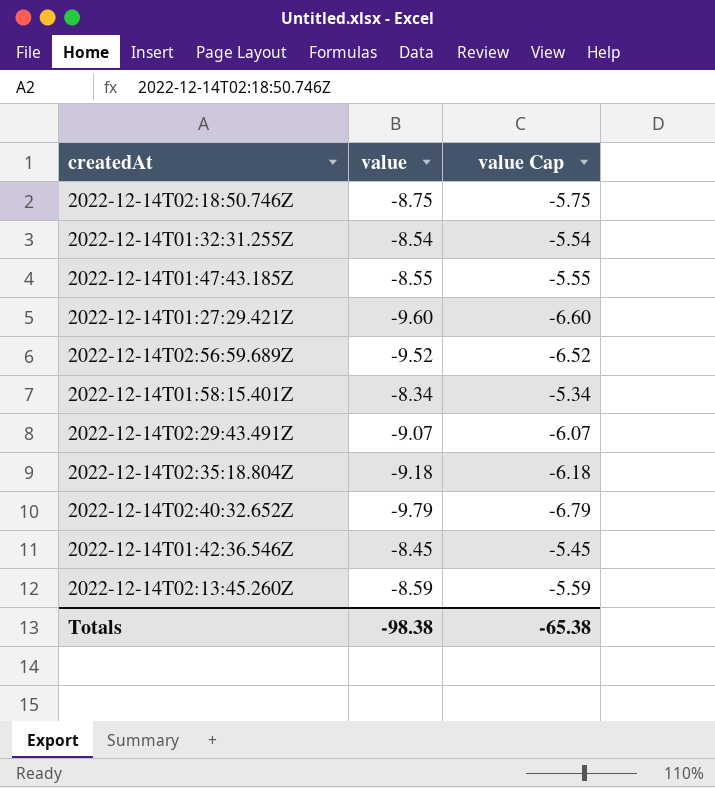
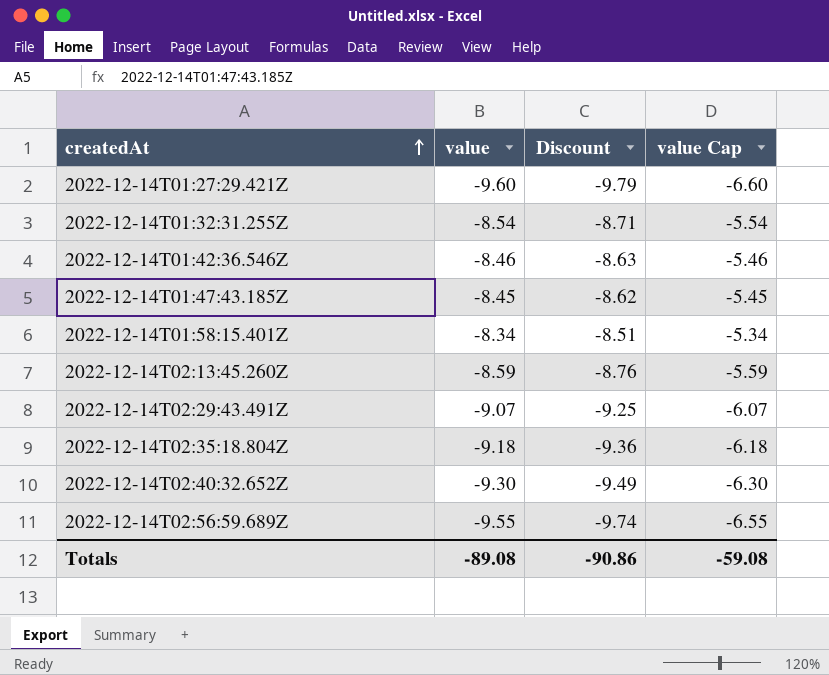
row order: none -> createdAt ascending
column Discount | formula: none -> [value] * 1.02
row 2022-12-14T02:18:50.746Z: -8.75 | -5.75 -> none
2022-12-14T01:42:36.546Z | value: -8.45 -> -8.46
2022-12-14T01:42:36.546Z | value Cap: -5.45 -> -5.46
2022-12-14T01:47:43.185Z | value: -8.55 -> -8.45
2022-12-14T01:47:43.185Z | value Cap: -5.55 -> -5.45
2022-12-14T02:40:32.652Z | value: -9.79 -> -9.30
2022-12-14T02:40:32.652Z | value Cap: -6.79 -> -6.30
2022-12-14T02:56:59.689Z | value: -9.52 -> -9.55
2022-12-14T02:56:59.689Z | value Cap: -6.52 -> -6.55
Totals | value: -98.38 -> -89.08
Totals | value Cap: -65.38 -> -59.08

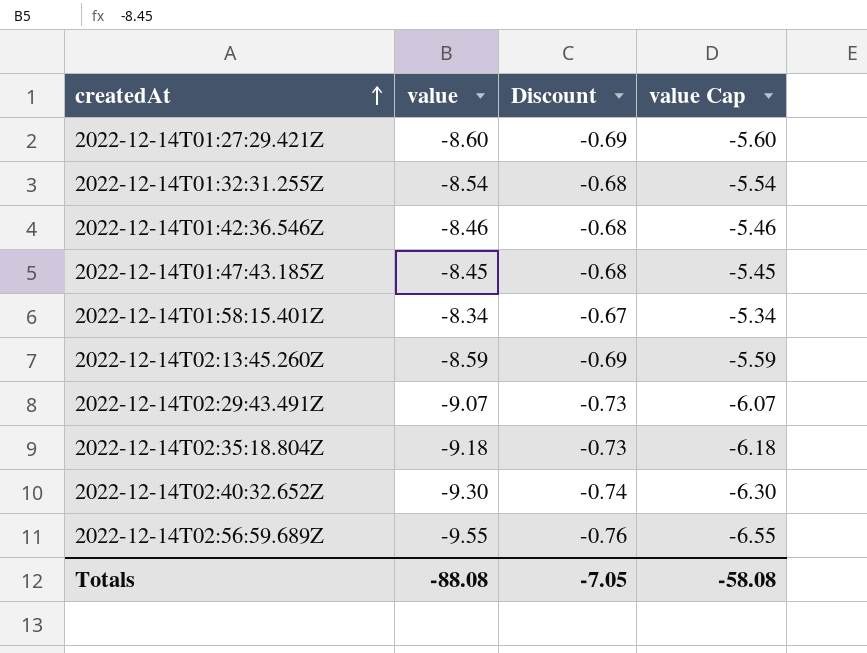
column Discount | formula: [value] * 1.02 -> [value] * 0.08
2022-12-14T01:27:29.421Z | value: -9.60 -> -8.60
2022-12-14T01:27:29.421Z | value Cap: -6.60 -> -5.60
Totals | value: -89.08 -> -88.08
Totals | Discount: -90.86 -> -7.05
Totals | value Cap: -59.08 -> -58.08

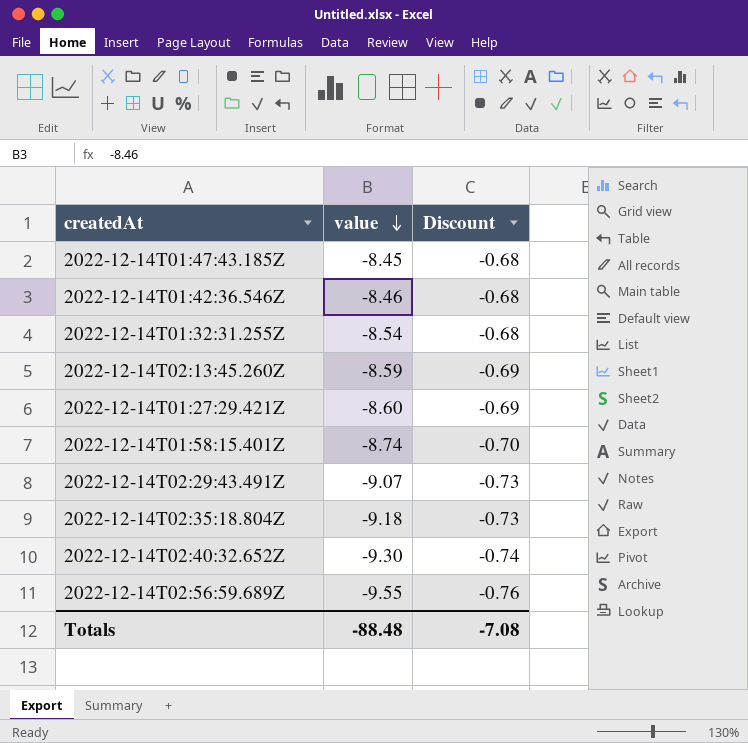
row order: createdAt ascending -> value descending
column value Cap | formula: [value] + 3 -> none
2022-12-14T01:58:15.401Z | value: -8.34 -> -8.74
2022-12-14T01:58:15.401Z | Discount: -0.67 -> -0.70
Totals | value: -88.08 -> -88.48
Totals | Discount: -7.05 -> -7.08

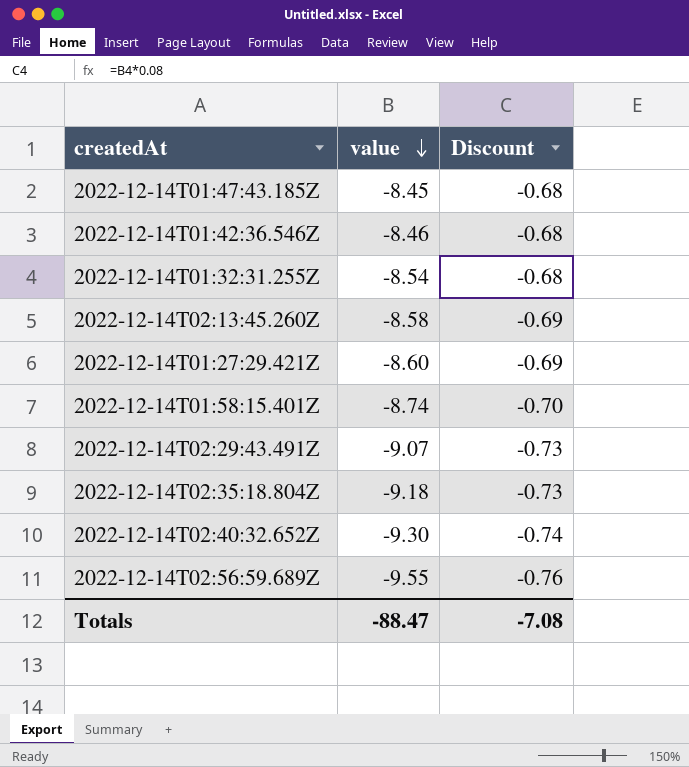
2022-12-14T02:13:45.260Z | value: -8.59 -> -8.58
Totals | value: -88.48 -> -88.47

